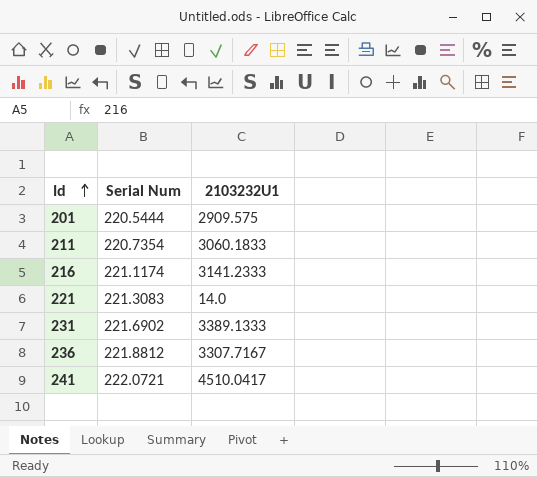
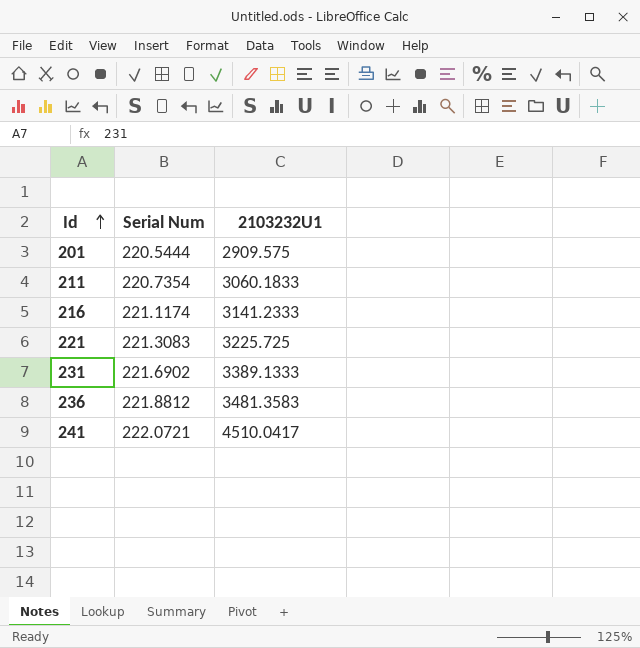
221 | 2103232U1: 14.0 -> 3225.725
236 | 2103232U1: 3307.7167 -> 3481.3583

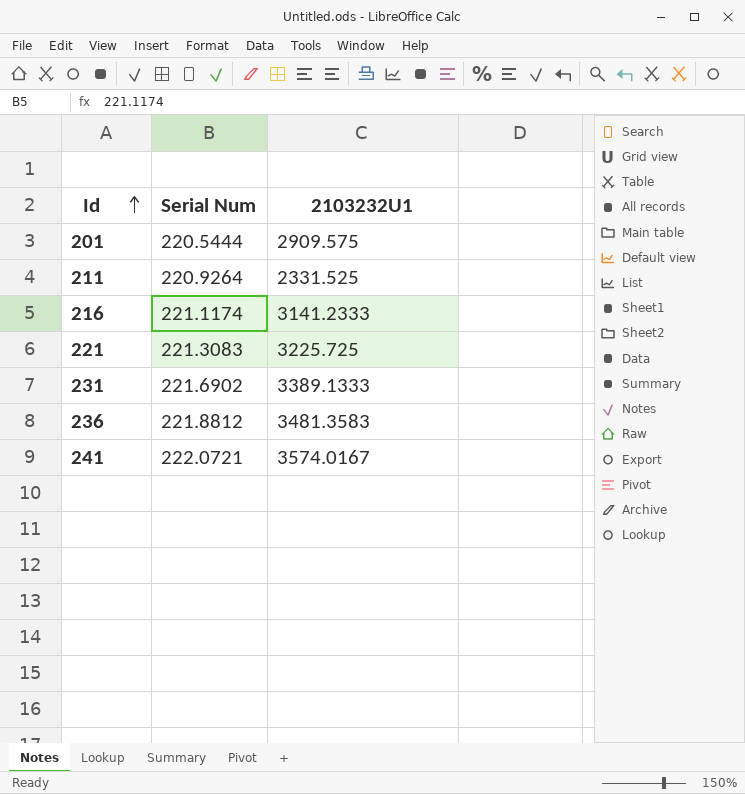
211 | Serial Num: 220.7354 -> 220.9264
211 | 2103232U1: 3060.1833 -> 2331.525
241 | 2103232U1: 4510.0417 -> 3574.0167

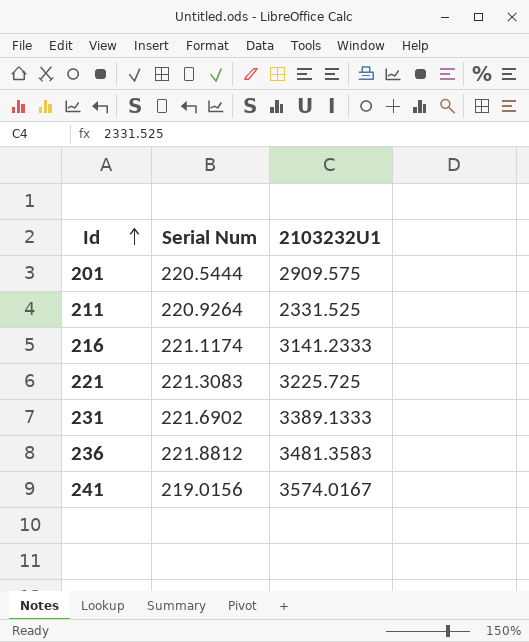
241 | Serial Num: 222.0721 -> 219.0156

